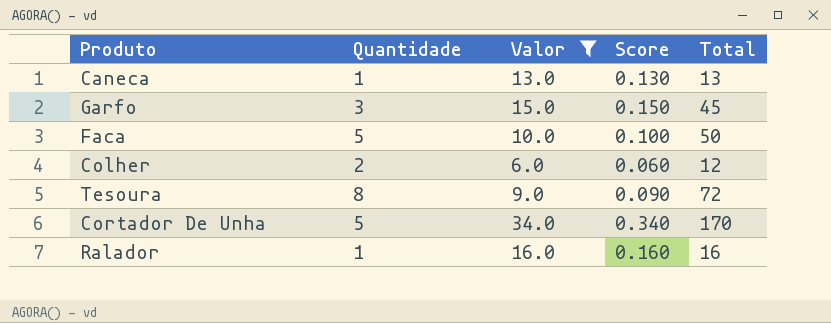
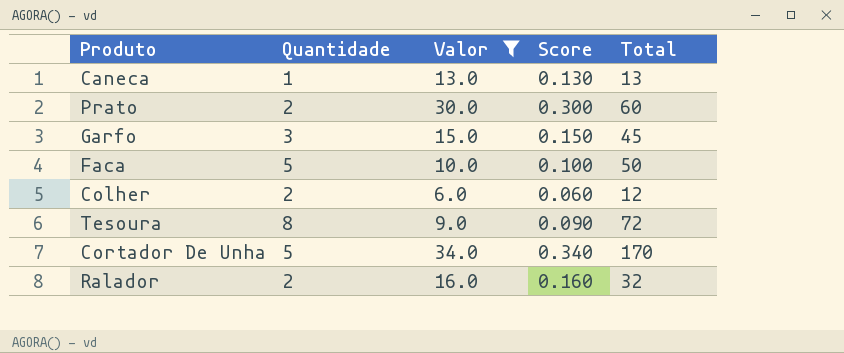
row Prato: none -> 2 | 30.0 | 0.300 | 60
Ralador | Quantidade: 1 -> 2
Ralador | Total: 16 -> 32

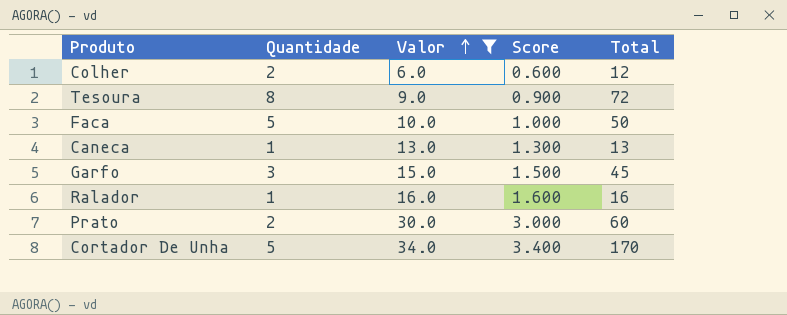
row order: none -> Valor ascending
column Score | formula: [Valor] * 0.01 -> [Valor] * 0.1
Ralador | Quantidade: 2 -> 1
Ralador | Total: 32 -> 16

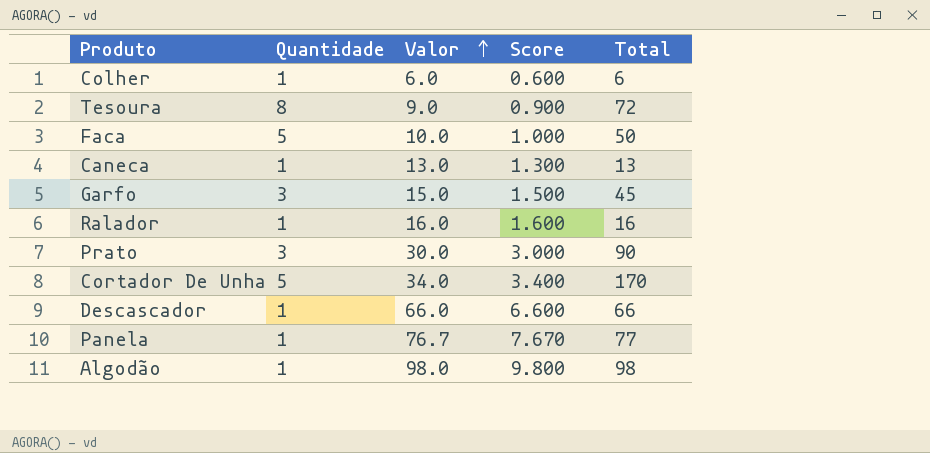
filter: Valor <= 34.0 -> none
Colher | Quantidade: 2 -> 1
Colher | Total: 12 -> 6
Prato | Quantidade: 2 -> 3
Prato | Total: 60 -> 90

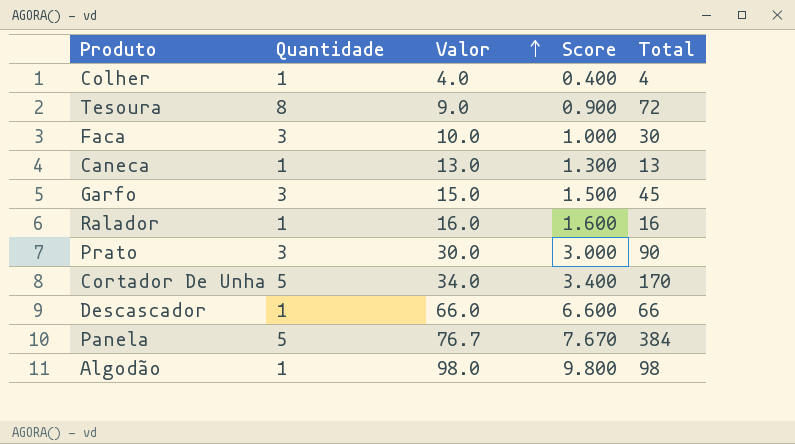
Colher | Valor: 6.0 -> 4.0
Colher | Score: 0.600 -> 0.400
Colher | Total: 6 -> 4
Faca | Quantidade: 5 -> 3
Faca | Total: 50 -> 30
Panela | Quantidade: 1 -> 5
Panela | Total: 77 -> 384

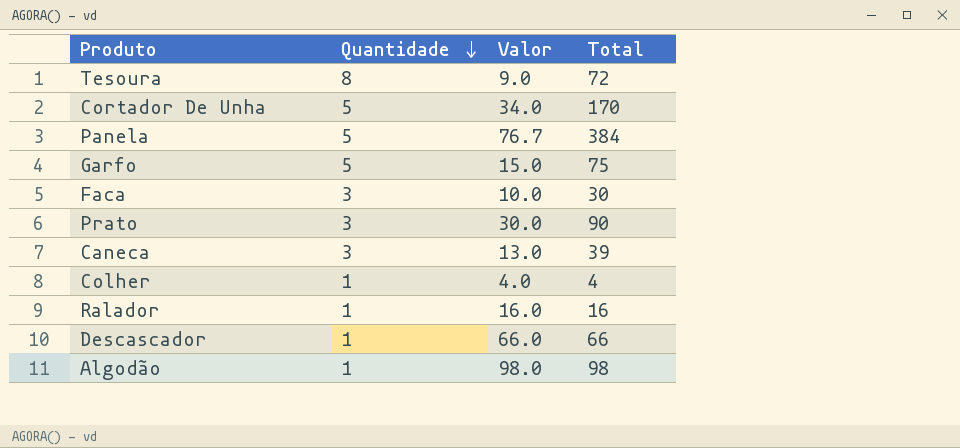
row order: Valor ascending -> Quantidade descending
column Score | formula: [Valor] * 0.1 -> none
Garfo | Quantidade: 3 -> 5
Garfo | Total: 45 -> 75
Caneca | Quantidade: 1 -> 3
Caneca | Total: 13 -> 39

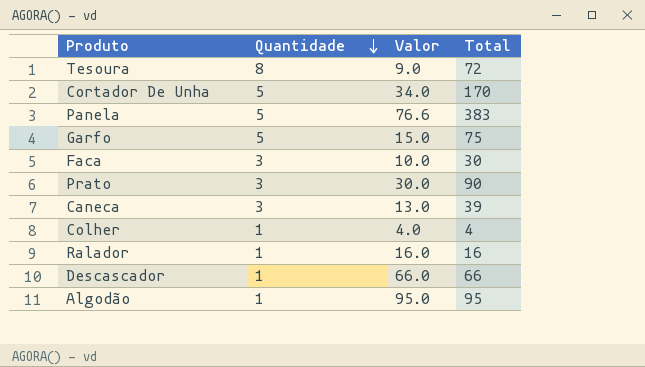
Panela | Valor: 76.7 -> 76.6
Panela | Total: 384 -> 383
Algodão | Valor: 98.0 -> 95.0
Algodão | Total: 98 -> 95

